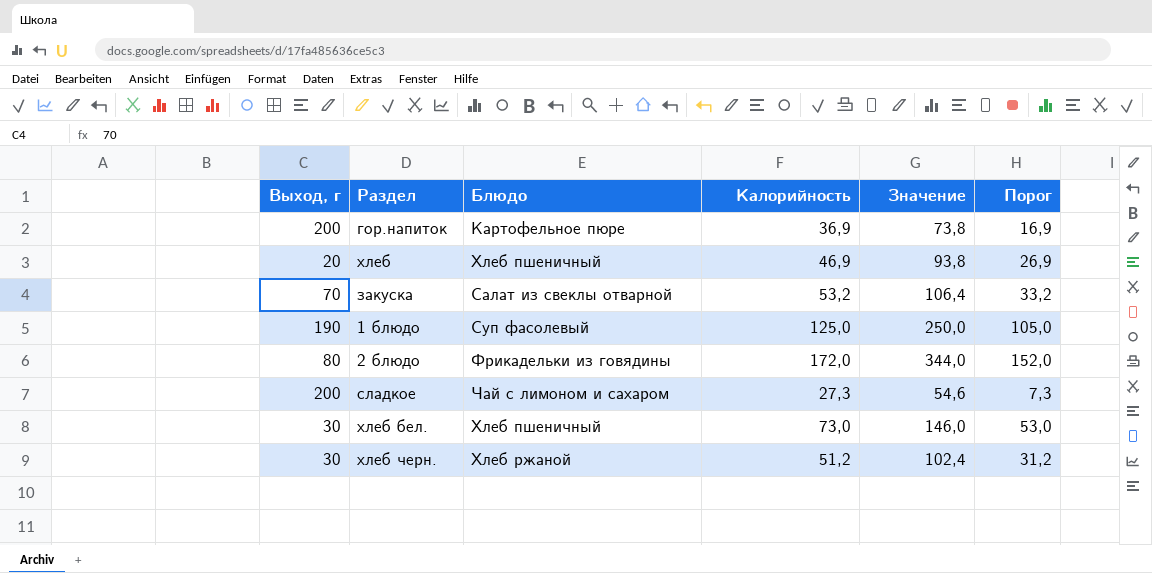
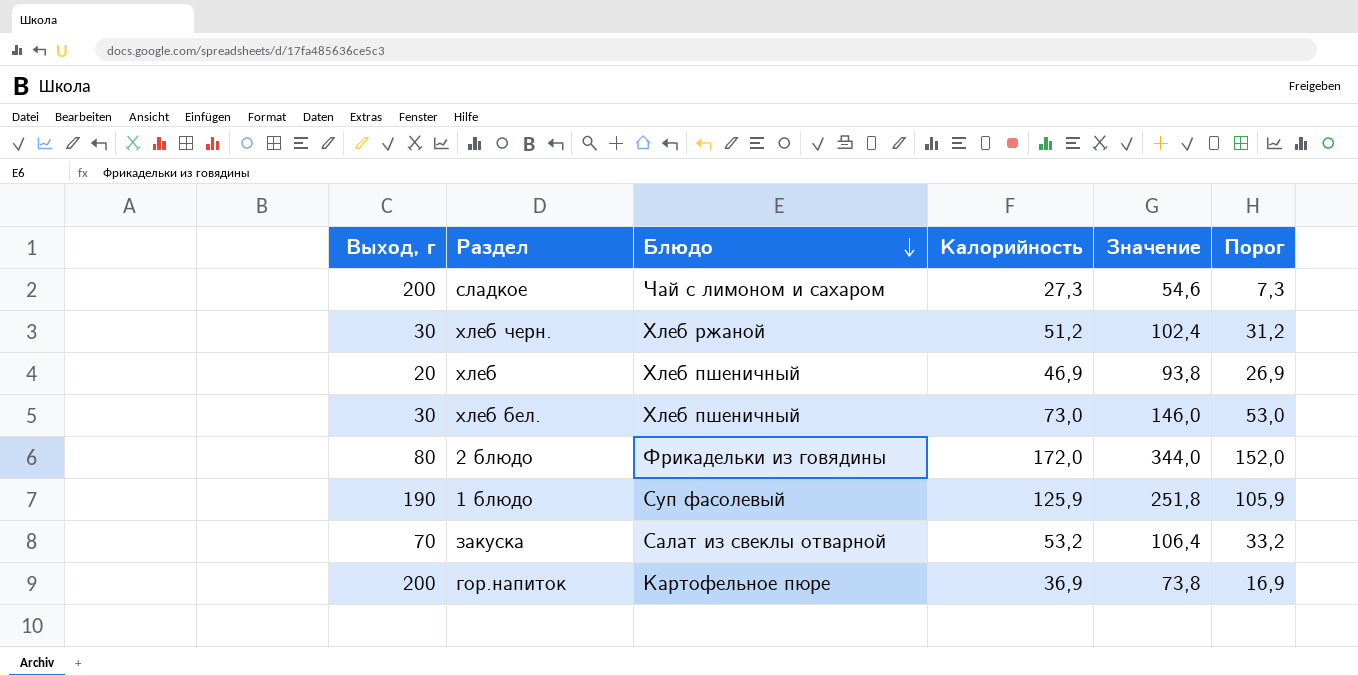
row order: none -> Блюдо descending
1 блюдо | Калорийность: 125,0 -> 125,9
1 блюдо | Значение: 250,0 -> 251,8
1 блюдо | Порог: 105,0 -> 105,9

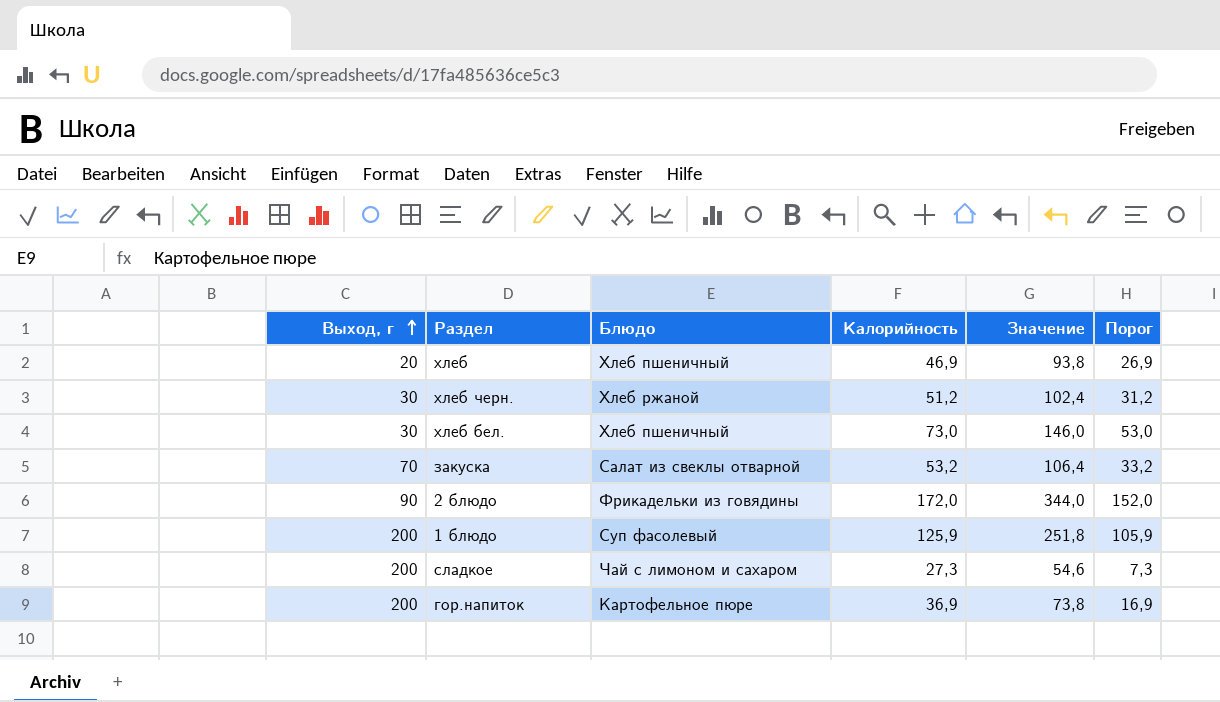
row order: Блюдо descending -> Выход, г ascending
2 блюдо | Выход, г: 80 -> 90
1 блюдо | Выход, г: 190 -> 200

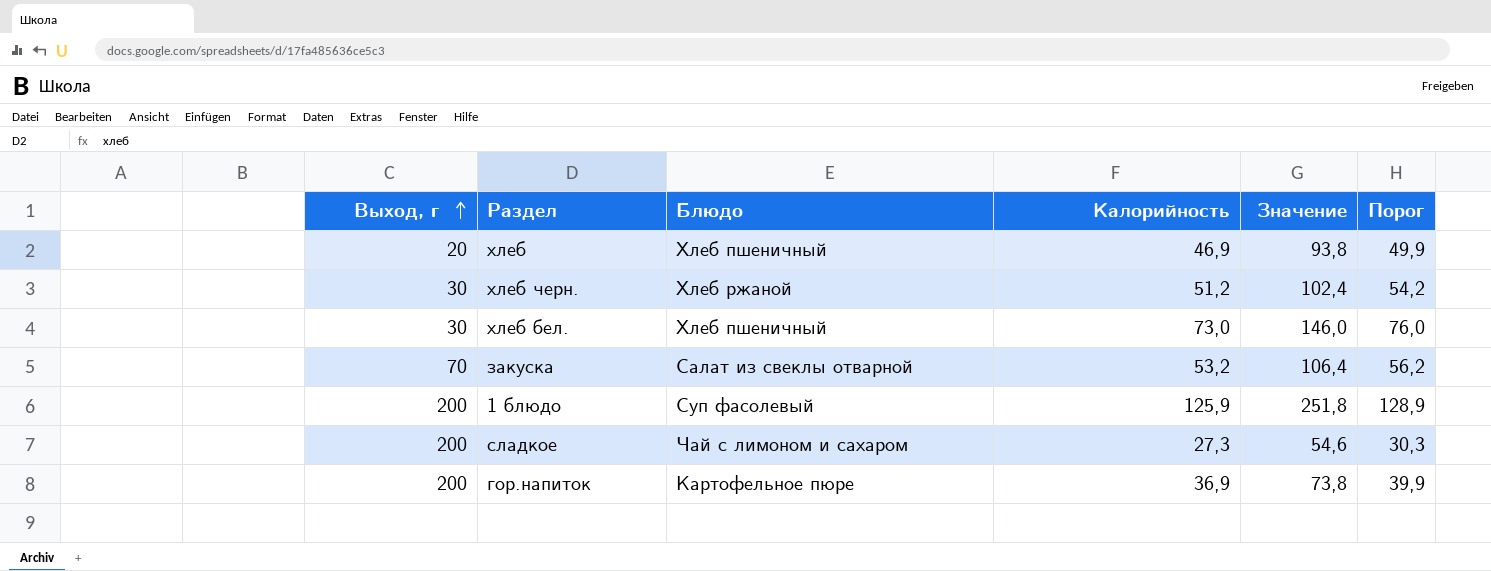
column Порог | formula: [Калорийность] - 20 -> [Калорийность] + 3
row 2 блюдо: 90 | Фрикадельки из говядины | 172,0 | 344,0 | 152,0 -> none

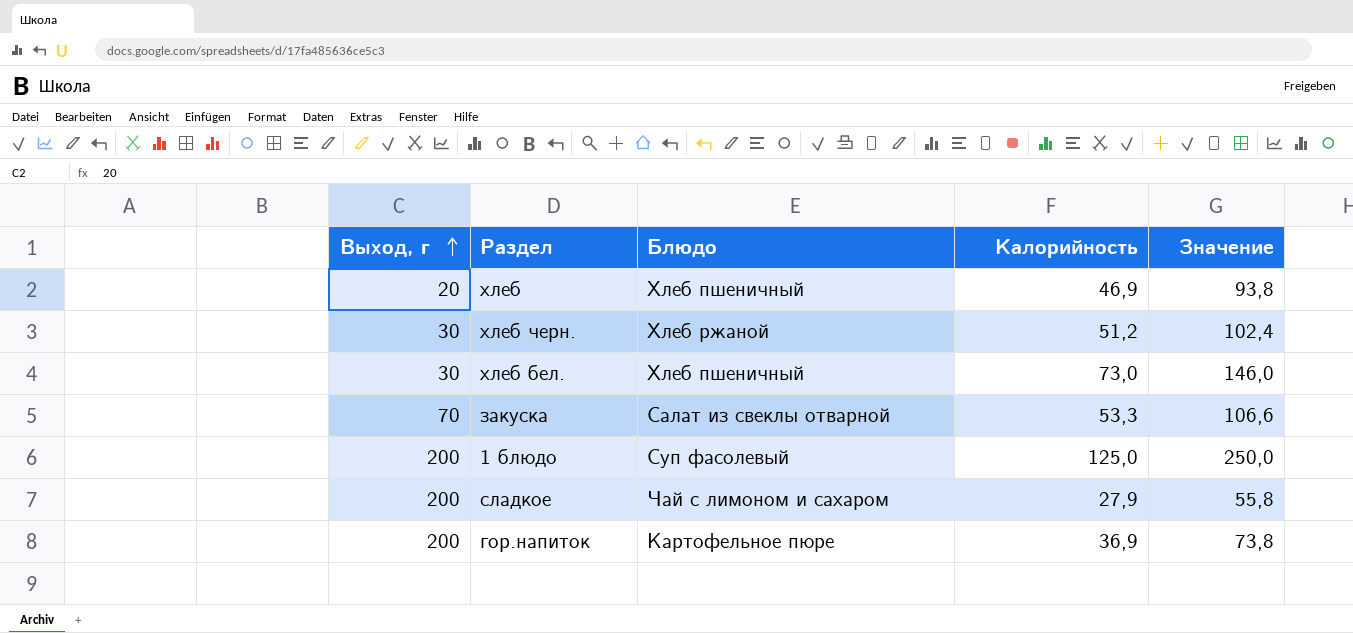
column Порог | formula: [Калорийность] + 3 -> none
закуска | Калорийность: 53,2 -> 53,3
закуска | Значение: 106,4 -> 106,6
1 блюдо | Калорийность: 125,9 -> 125,0
1 блюдо | Значение: 251,8 -> 250,0
сладкое | Калорийность: 27,3 -> 27,9
сладкое | Значение: 54,6 -> 55,8

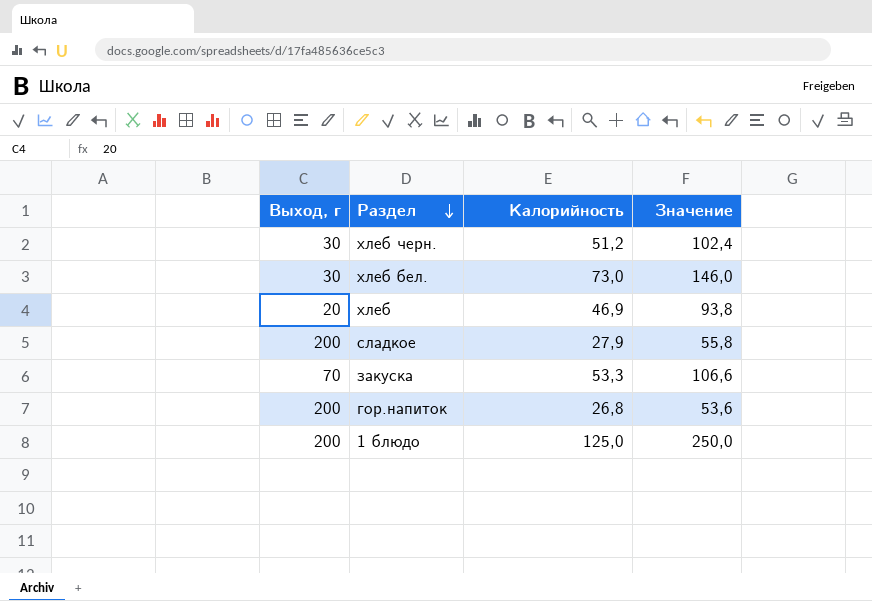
row order: Выход, г ascending -> Раздел descending
column Блюдо | position: 3 -> none
гор.напиток | Калорийность: 36,9 -> 26,8
гор.напиток | Значение: 73,8 -> 53,6

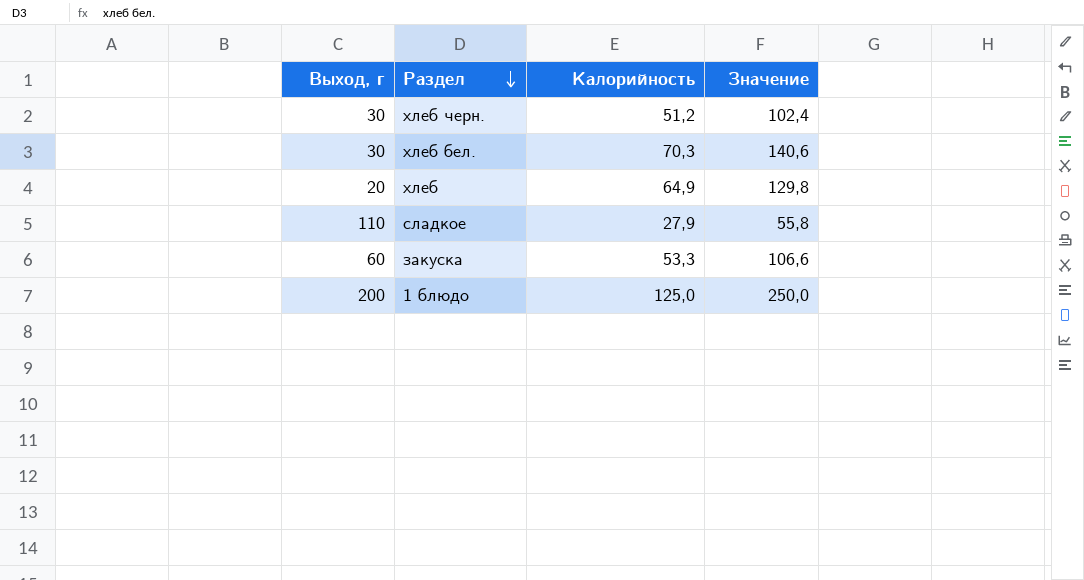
row гор.напиток: 200 | 26,8 | 53,6 -> none
хлеб бел. | Калорийность: 73,0 -> 70,3
хлеб бел. | Значение: 146,0 -> 140,6
хлеб | Калорийность: 46,9 -> 64,9
хлеб | Значение: 93,8 -> 129,8
сладкое | Выход, г: 200 -> 110
закуска | Выход, г: 70 -> 60

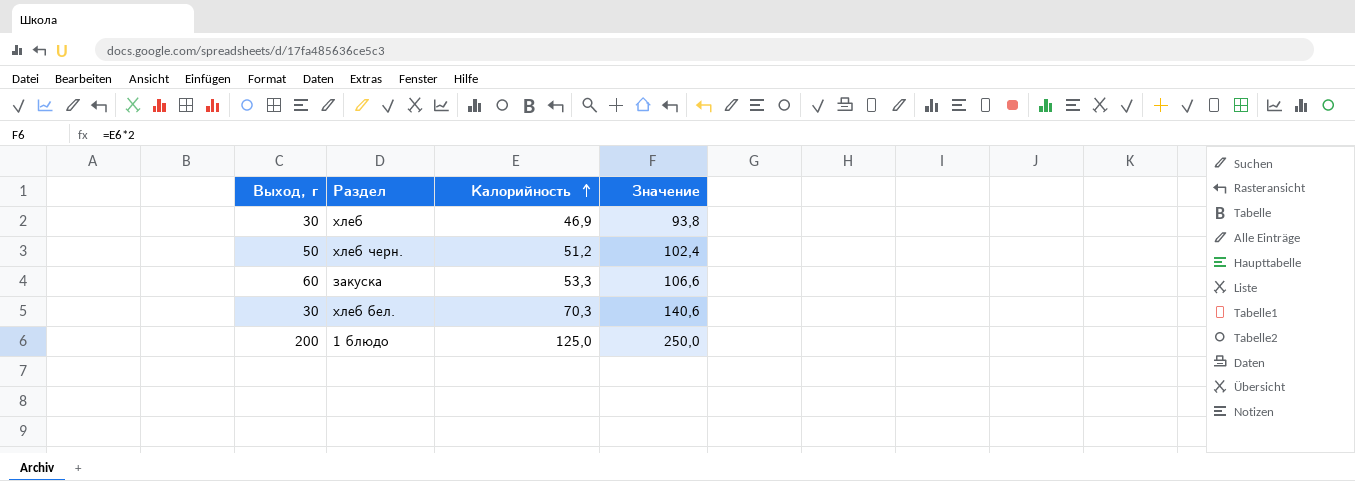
row order: Раздел descending -> Калорийность ascending
row сладкое: 110 | 27,9 | 55,8 -> none
хлеб | Выход, г: 20 -> 30
хлеб | Калорийность: 64,9 -> 46,9
хлеб | Значение: 129,8 -> 93,8
хлеб черн. | Выход, г: 30 -> 50

